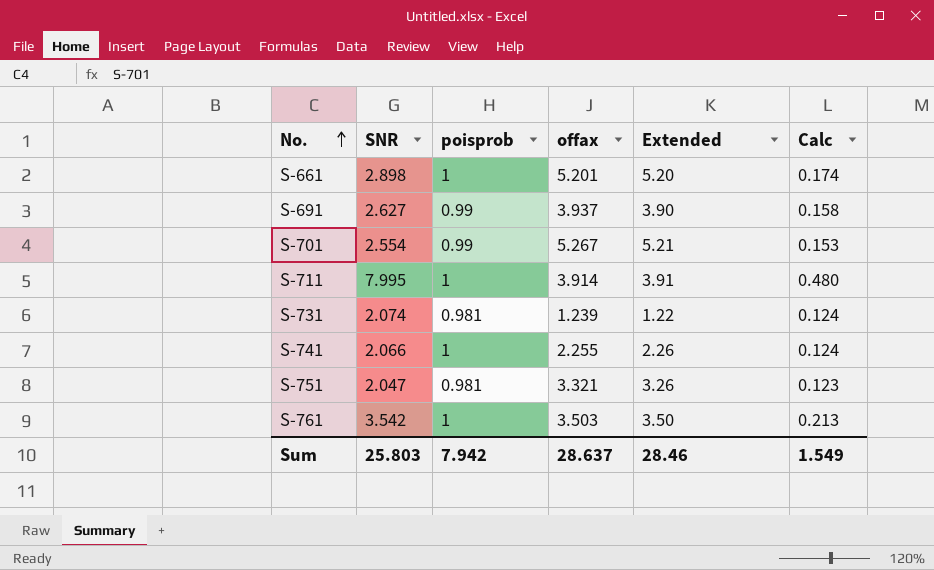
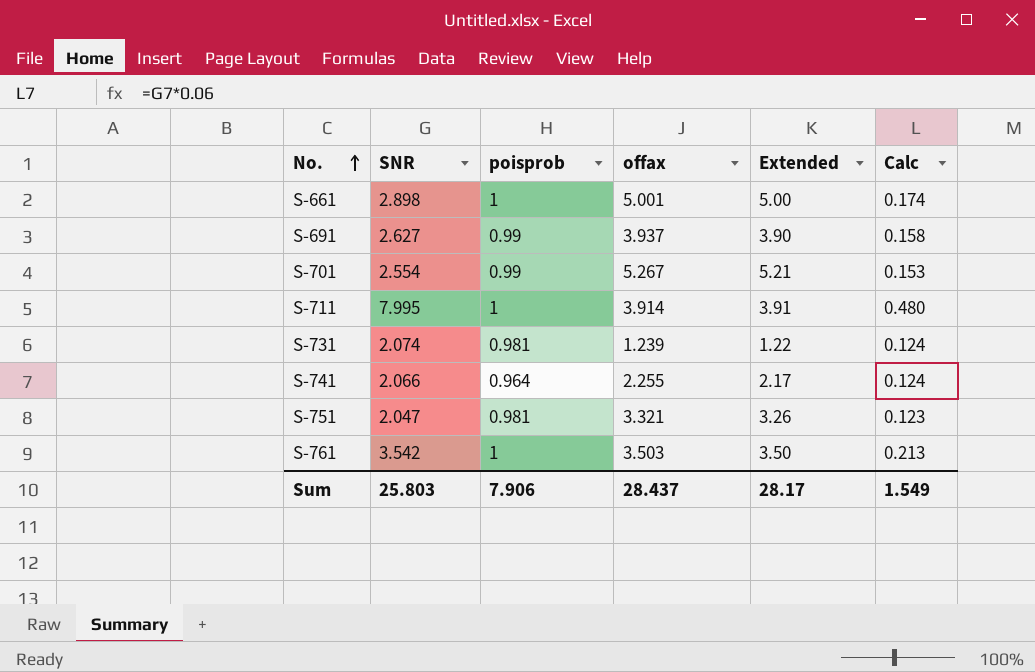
S-661 | offax: 5.201 -> 5.001
S-661 | Extended: 5.20 -> 5.00
S-741 | poisprob: 1 -> 0.964
S-741 | Extended: 2.26 -> 2.17
Sum | poisprob: 7.942 -> 7.906
Sum | offax: 28.637 -> 28.437
Sum | Extended: 28.46 -> 28.17

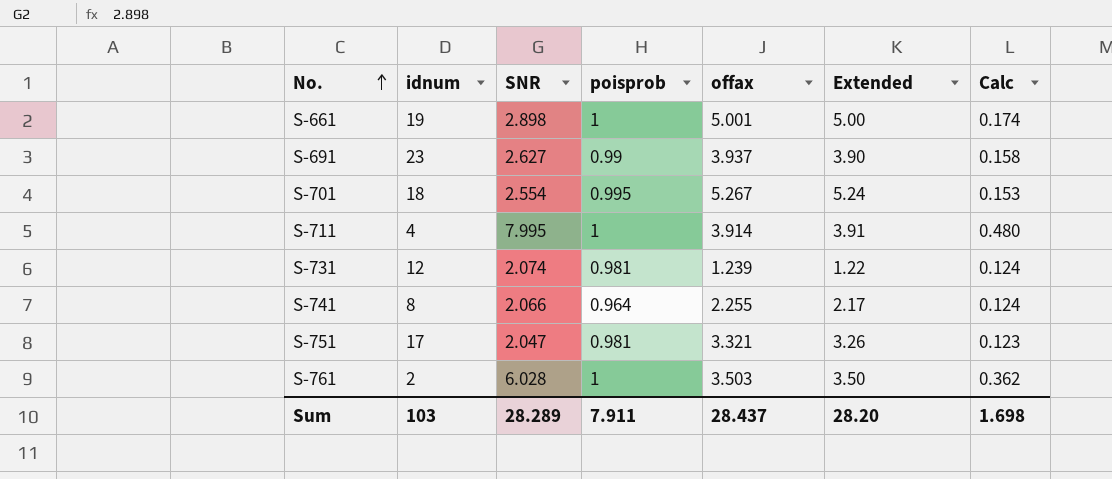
column idnum | position: none -> 2
S-701 | poisprob: 0.99 -> 0.995
S-701 | Extended: 5.21 -> 5.24
S-761 | SNR: 3.542 -> 6.028
S-761 | Calc: 0.213 -> 0.362
Sum | SNR: 25.803 -> 28.289
Sum | poisprob: 7.906 -> 7.911
Sum | Extended: 28.17 -> 28.20
Sum | Calc: 1.549 -> 1.698

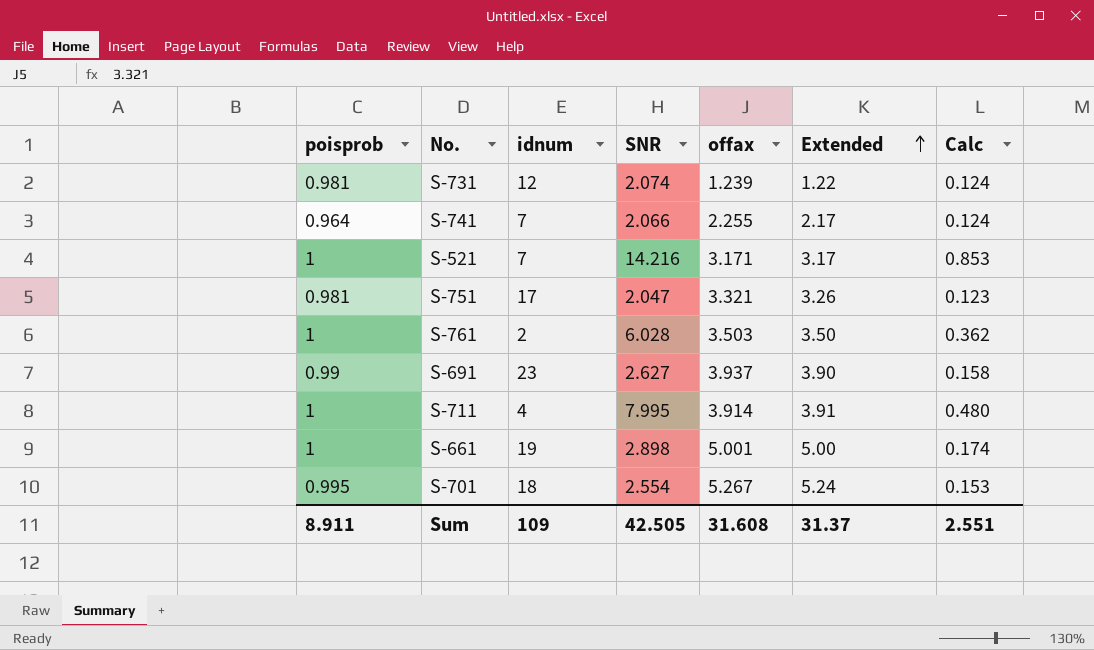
row order: No. ascending -> Extended ascending
column poisprob | position: 4 -> 1
S-741 | idnum: 8 -> 7
row S-521: none -> 1 | 7 | 14.216 | 3.171 | 3.17 | 0.853
Sum | poisprob: 7.911 -> 8.911
Sum | idnum: 103 -> 109
Sum | SNR: 28.289 -> 42.505
Sum | offax: 28.437 -> 31.608
Sum | Extended: 28.20 -> 31.37
Sum | Calc: 1.698 -> 2.551

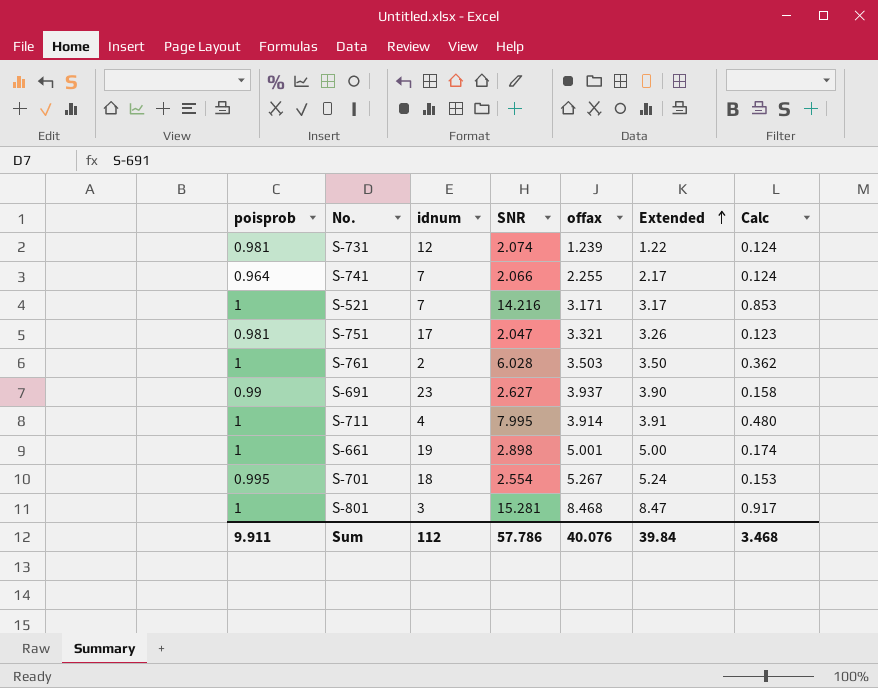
row S-801: none -> 1 | 3 | 15.281 | 8.468 | 8.47 | 0.917
Sum | poisprob: 8.911 -> 9.911
Sum | idnum: 109 -> 112
Sum | SNR: 42.505 -> 57.786
Sum | offax: 31.608 -> 40.076
Sum | Extended: 31.37 -> 39.84
Sum | Calc: 2.551 -> 3.468

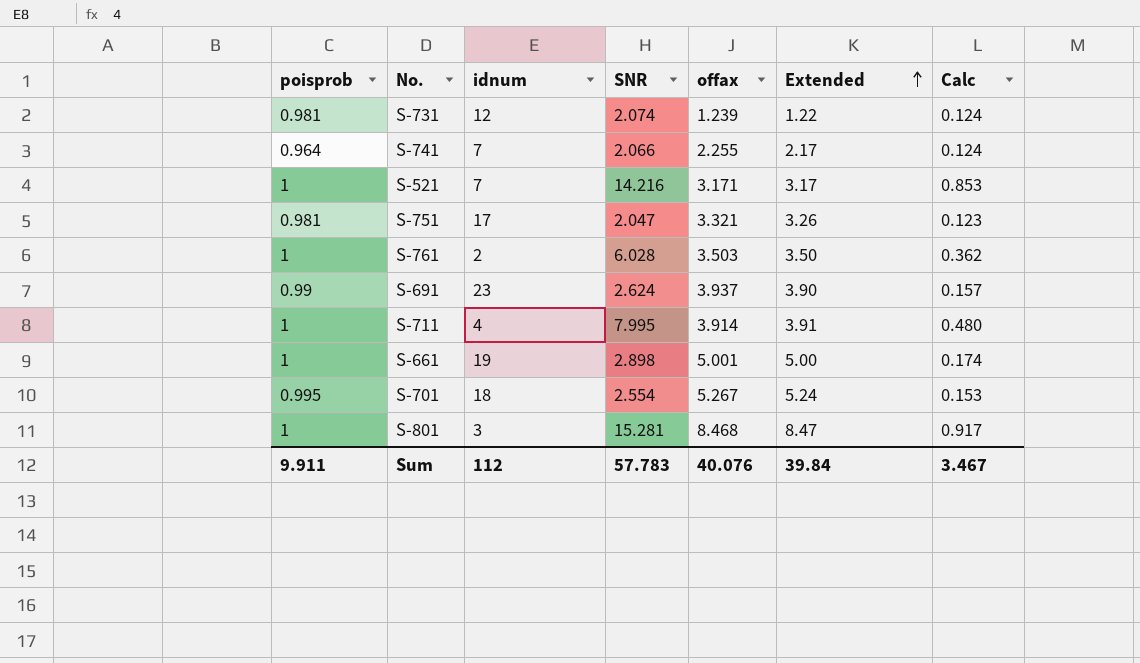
S-691 | SNR: 2.627 -> 2.624
S-691 | Calc: 0.158 -> 0.157
Sum | SNR: 57.786 -> 57.783
Sum | Calc: 3.468 -> 3.467

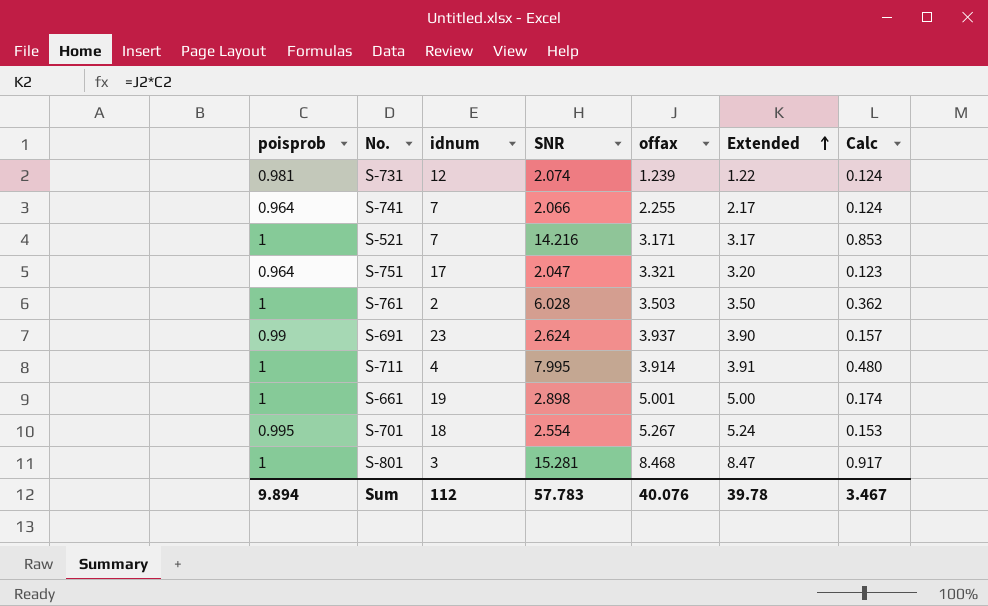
S-751 | poisprob: 0.981 -> 0.964
S-751 | Extended: 3.26 -> 3.20
Sum | poisprob: 9.911 -> 9.894
Sum | Extended: 39.84 -> 39.78

